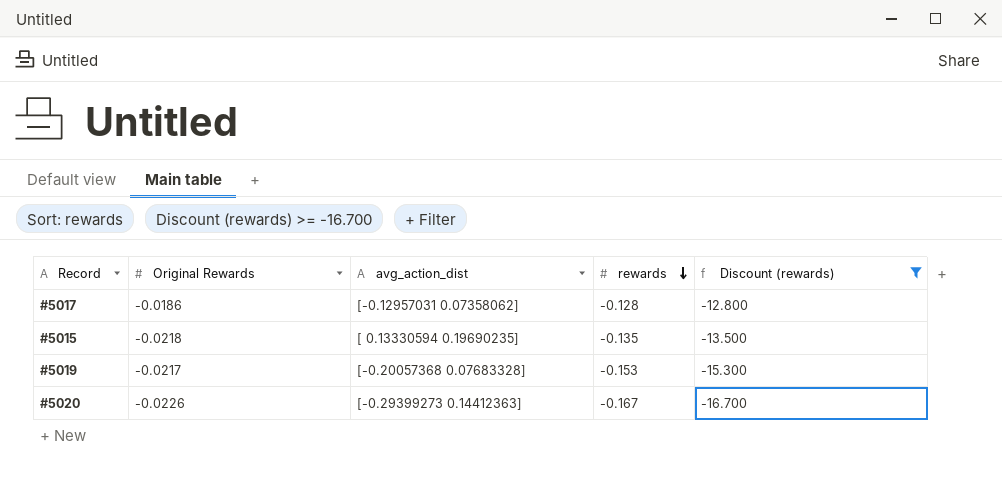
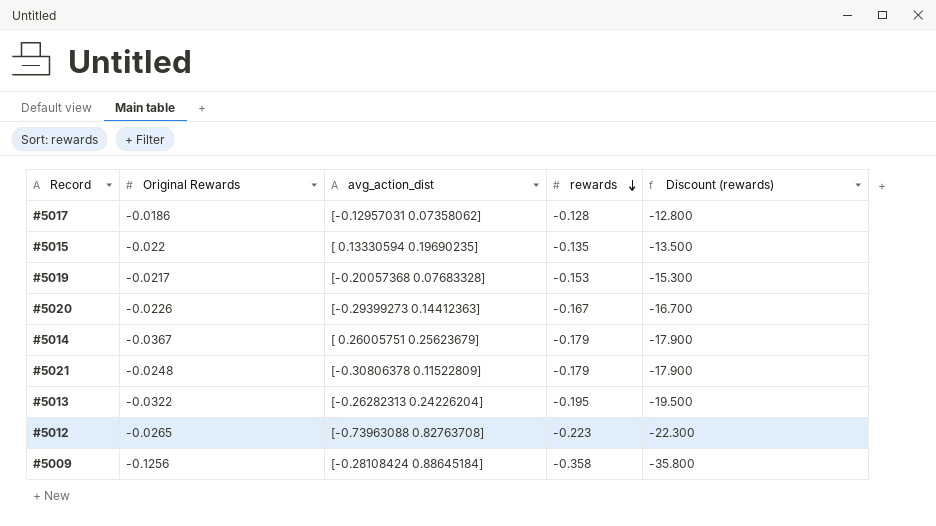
filter: Discount (rewards) >= -16.700 -> none
#5015 | Original Rewards: -0.0218 -> -0.022

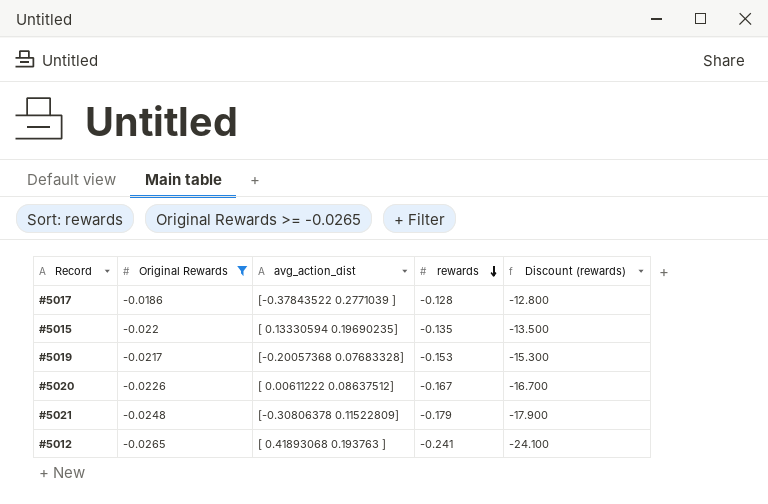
filter: none -> Original Rewards >= -0.0265
#5017 | avg_action_dist: [-0.12957031 0.07358062] -> [-0.37843522 0.2771039 ]
#5020 | avg_action_dist: [-0.29399273 0.14412363] -> [ 0.00611222 0.08637512]
#5012 | avg_action_dist: [-0.73963088 0.82763708] -> [ 0.41893068 0.193763 ]
#5012 | rewards: -0.223 -> -0.241
#5012 | Discount (rewards): -22.300 -> -24.100

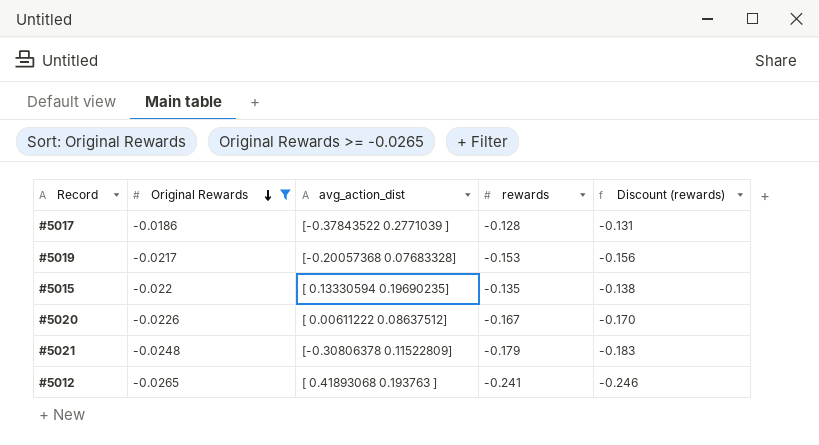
row order: rewards descending -> Original Rewards descending
column Discount (rewards) | formula: [rewards] * 100 -> [rewards] * 1.02

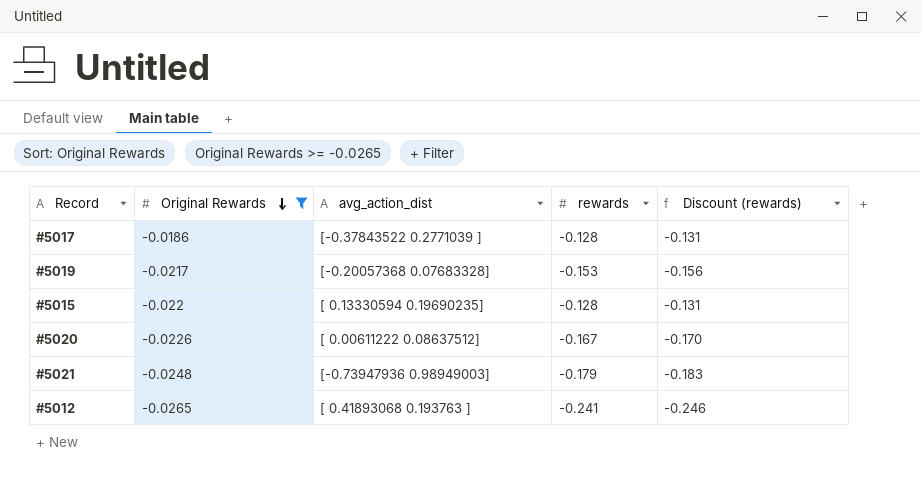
#5015 | rewards: -0.135 -> -0.128
#5015 | Discount (rewards): -0.138 -> -0.131
#5021 | avg_action_dist: [-0.30806378 0.11522809] -> [-0.73947936 0.98949003]

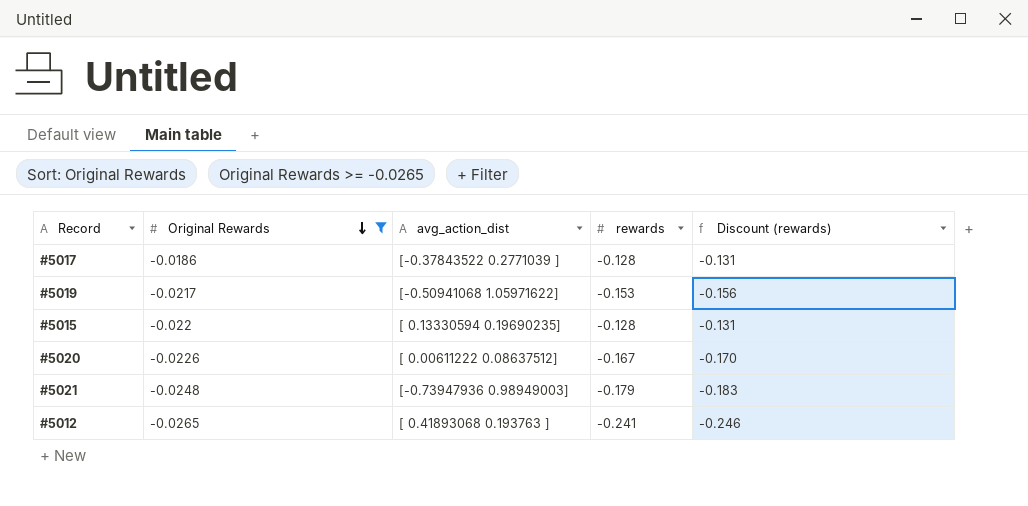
#5019 | avg_action_dist: [-0.20057368 0.07683328] -> [-0.50941068 1.05971622]

